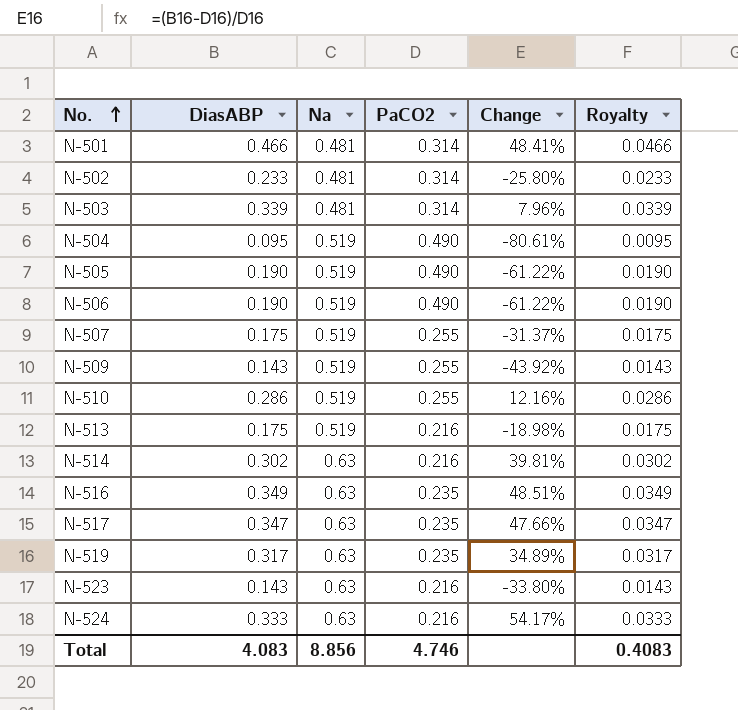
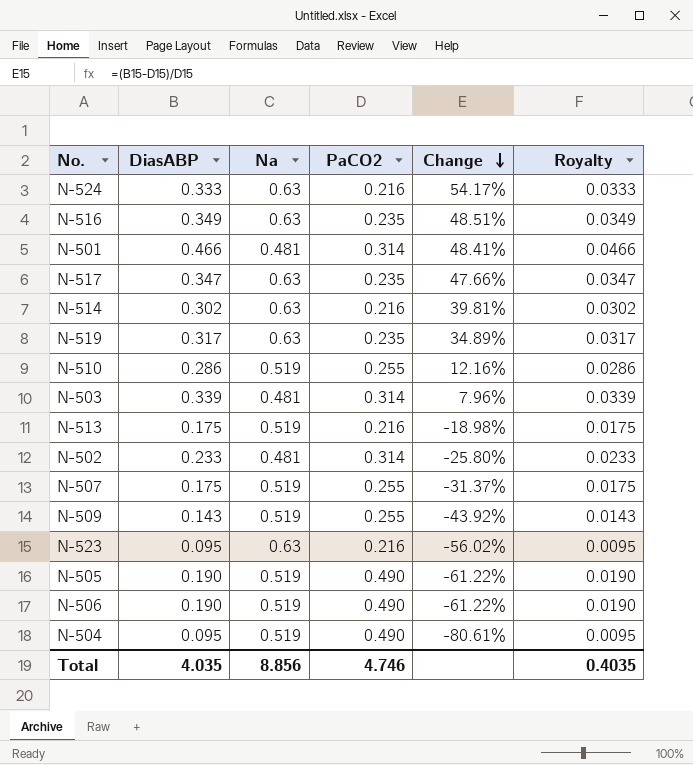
row order: No. ascending -> Change descending
N-523 | DiasABP: 0.143 -> 0.095
N-523 | Change: -33.80% -> -56.02%
N-523 | Royalty: 0.0143 -> 0.0095
Total | DiasABP: 4.083 -> 4.035
Total | Royalty: 0.4083 -> 0.4035

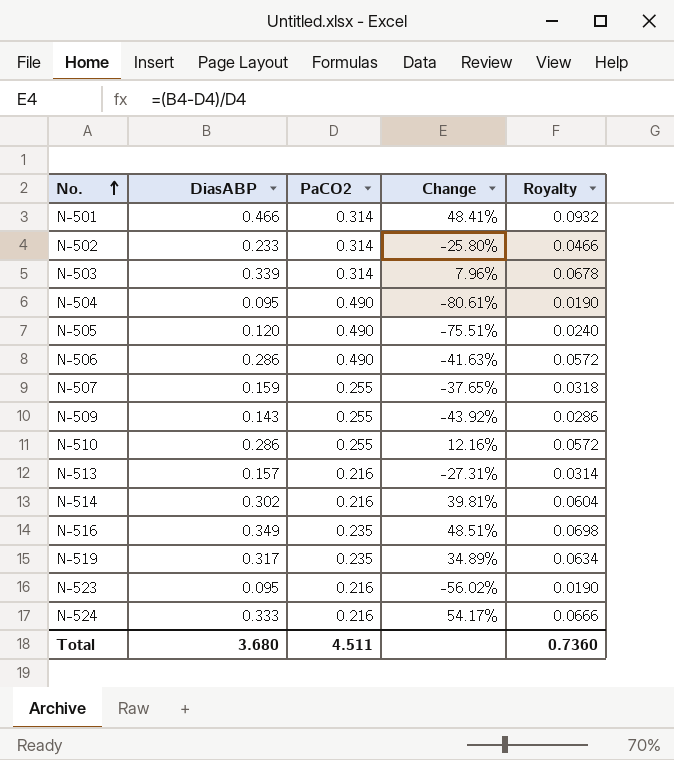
row order: Change descending -> No. ascending
column Na | position: 3 -> none
column Royalty | formula: [DiasABP] * 0.1 -> [DiasABP] * 0.2
row N-517: 0.347 | 0.63 | 0.235 | 47.66% | 0.0347 -> none
N-505 | DiasABP: 0.190 -> 0.120
N-505 | Change: -61.22% -> -75.51%
N-506 | DiasABP: 0.190 -> 0.286
N-506 | Change: -61.22% -> -41.63%
N-507 | DiasABP: 0.175 -> 0.159
N-507 | Change: -31.37% -> -37.65%
N-513 | DiasABP: 0.175 -> 0.157
N-513 | Change: -18.98% -> -27.31%
Total | DiasABP: 4.035 -> 3.680
Total | PaCO2: 4.746 -> 4.511
Total | Royalty: 0.4035 -> 0.7360

